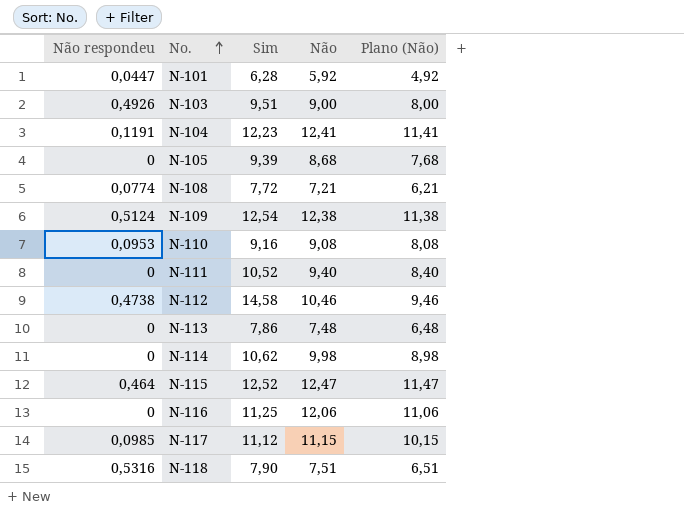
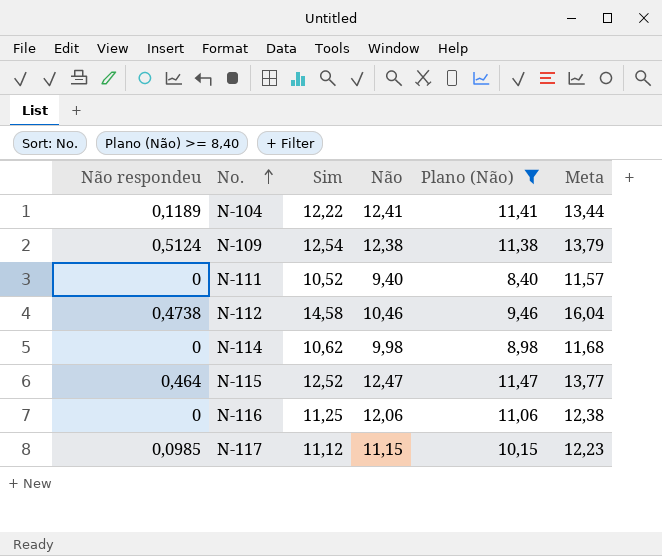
filter: none -> Plano (Não) >= 8,40
column Meta | formula: none -> [Sim] * 1,1
N-104 | Não respondeu: 0,1191 -> 0,1189
N-104 | Sim: 12,23 -> 12,22

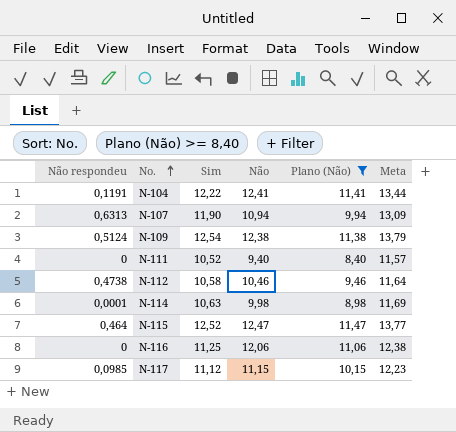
N-104 | Não respondeu: 0,1189 -> 0,1191
row N-107: none -> 0,6313 | 11,90 | 10,94 | 9,94 | 13,09
N-112 | Sim: 14,58 -> 10,58
N-112 | Meta: 16,04 -> 11,64
N-114 | Não respondeu: 0 -> 0,0001
N-114 | Sim: 10,62 -> 10,63
N-114 | Meta: 11,68 -> 11,69

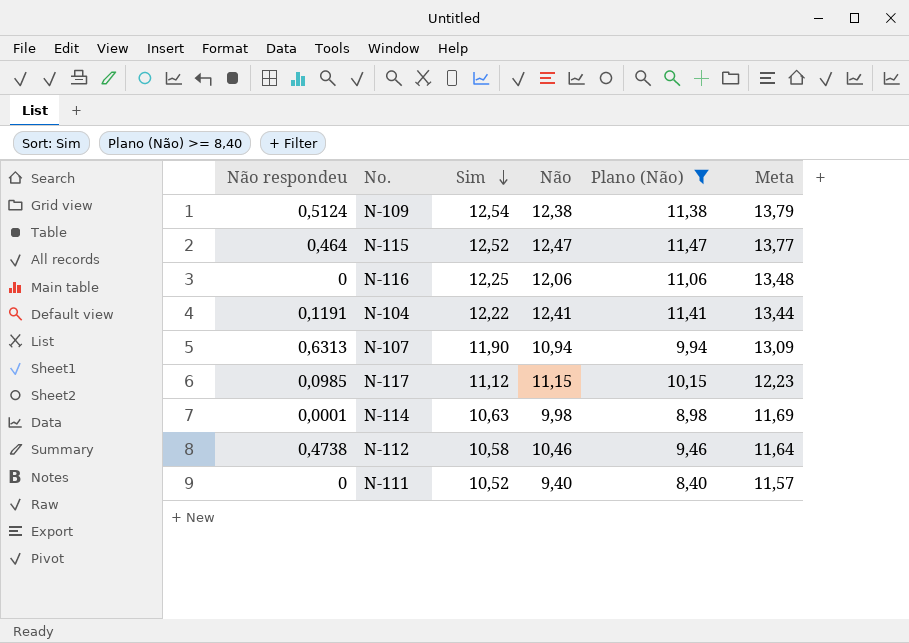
row order: No. ascending -> Sim descending
N-116 | Sim: 11,25 -> 12,25
N-116 | Meta: 12,38 -> 13,48

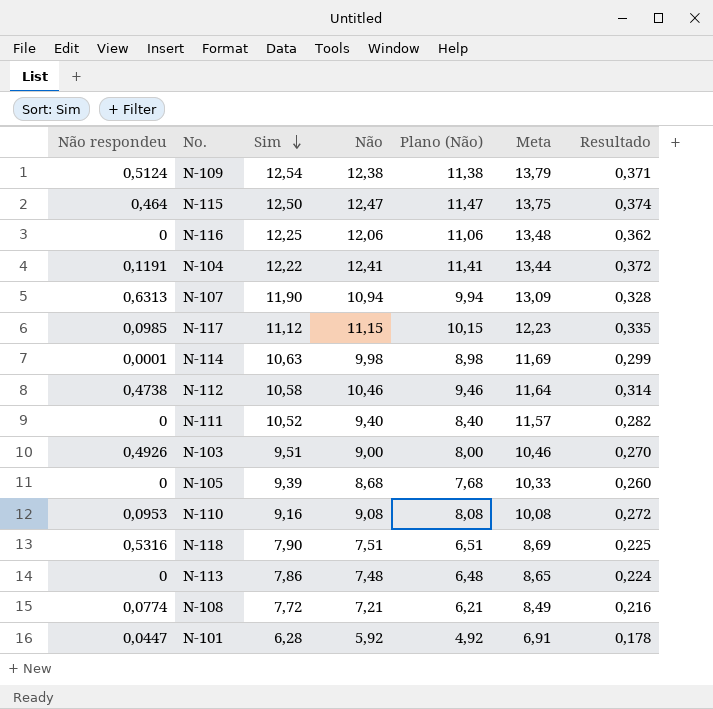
filter: Plano (Não) >= 8,40 -> none
column Resultado | formula: none -> [Não] * 0,03
N-115 | Sim: 12,52 -> 12,50
N-115 | Meta: 13,77 -> 13,75

